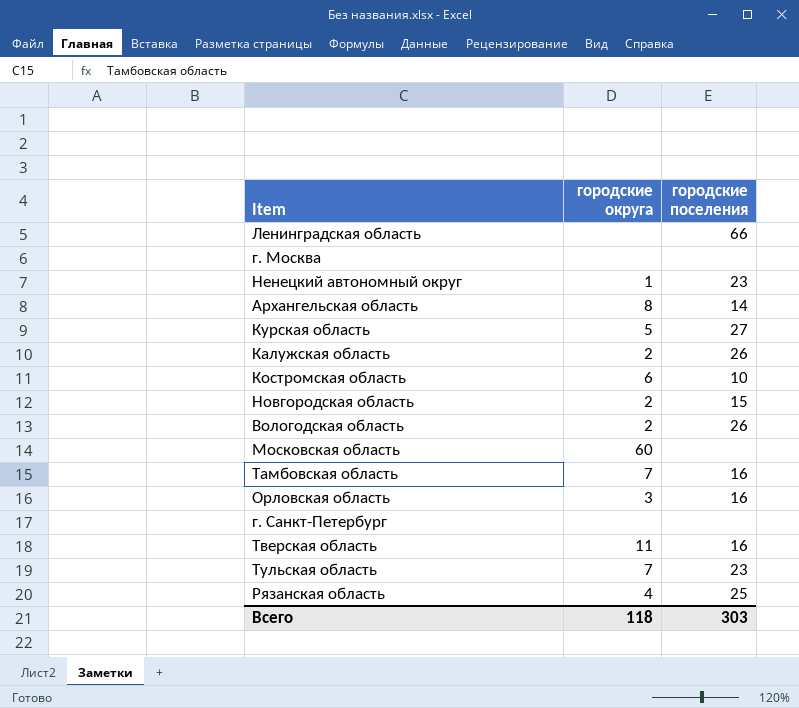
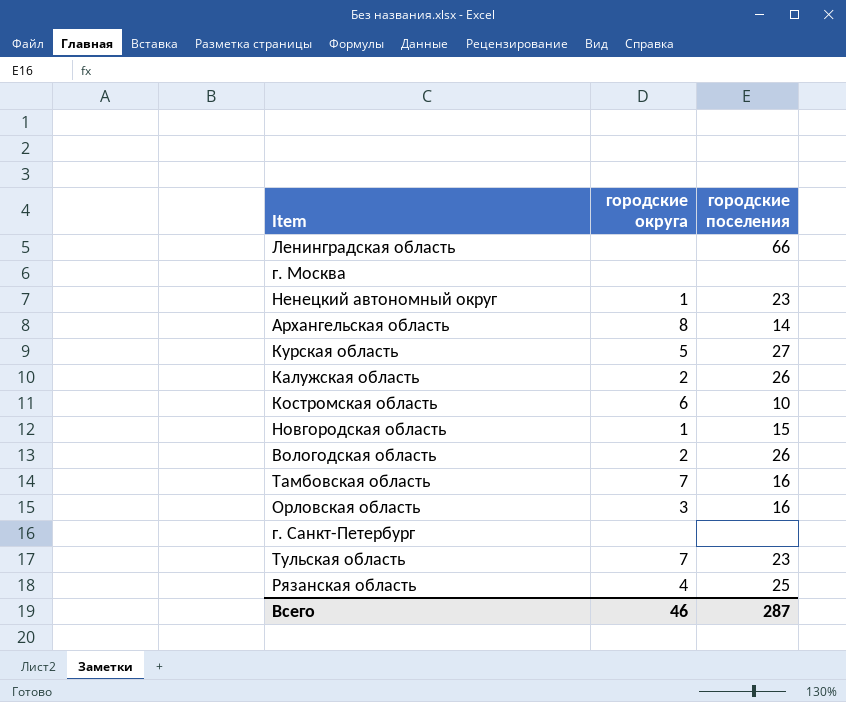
row Московская область: 60 | none -> none
row Тверская область: 11 | 16 -> none
Новгородская область | городские округа: 2 -> 1
Всего | городские округа: 118 -> 46
Всего | городские поселения: 303 -> 287

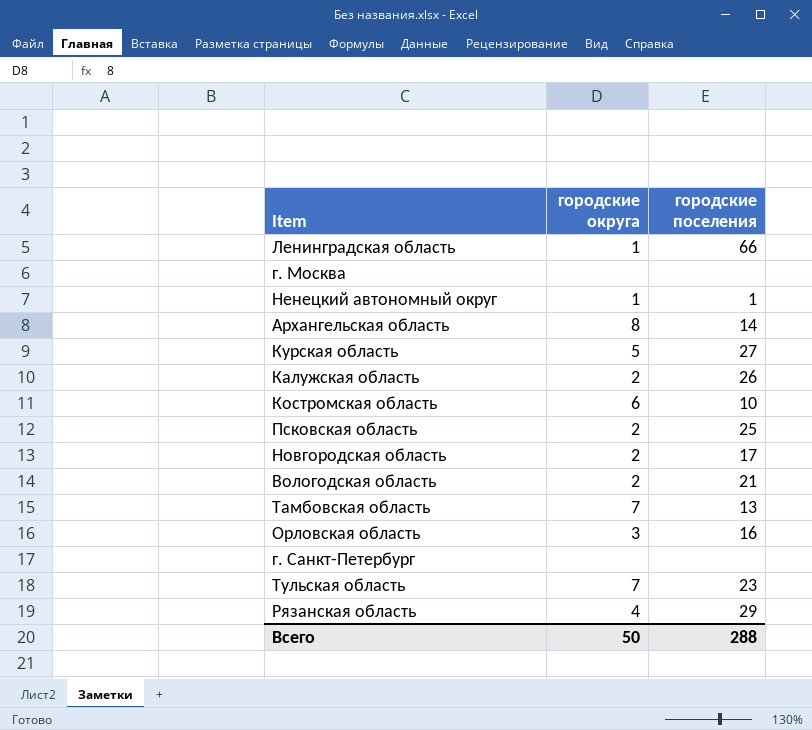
Ленинградская область | городские округа: none -> 1
Ненецкий автономный округ | городские поселения: 23 -> 1
row Псковская область: none -> 2 | 25
Новгородская область | городские округа: 1 -> 2
Новгородская область | городские поселения: 15 -> 17
Вологодская область | городские поселения: 26 -> 21
Тамбовская область | городские поселения: 16 -> 13
Рязанская область | городские поселения: 25 -> 29
Всего | городские округа: 46 -> 50
Всего | городские поселения: 287 -> 288

